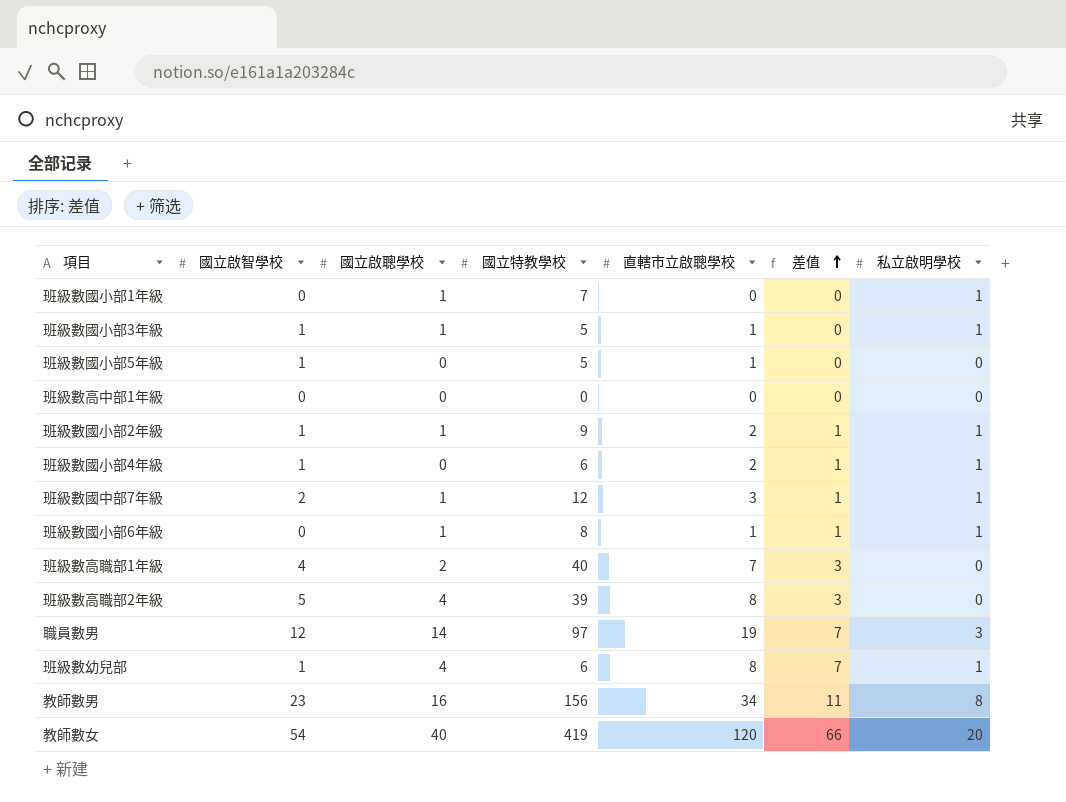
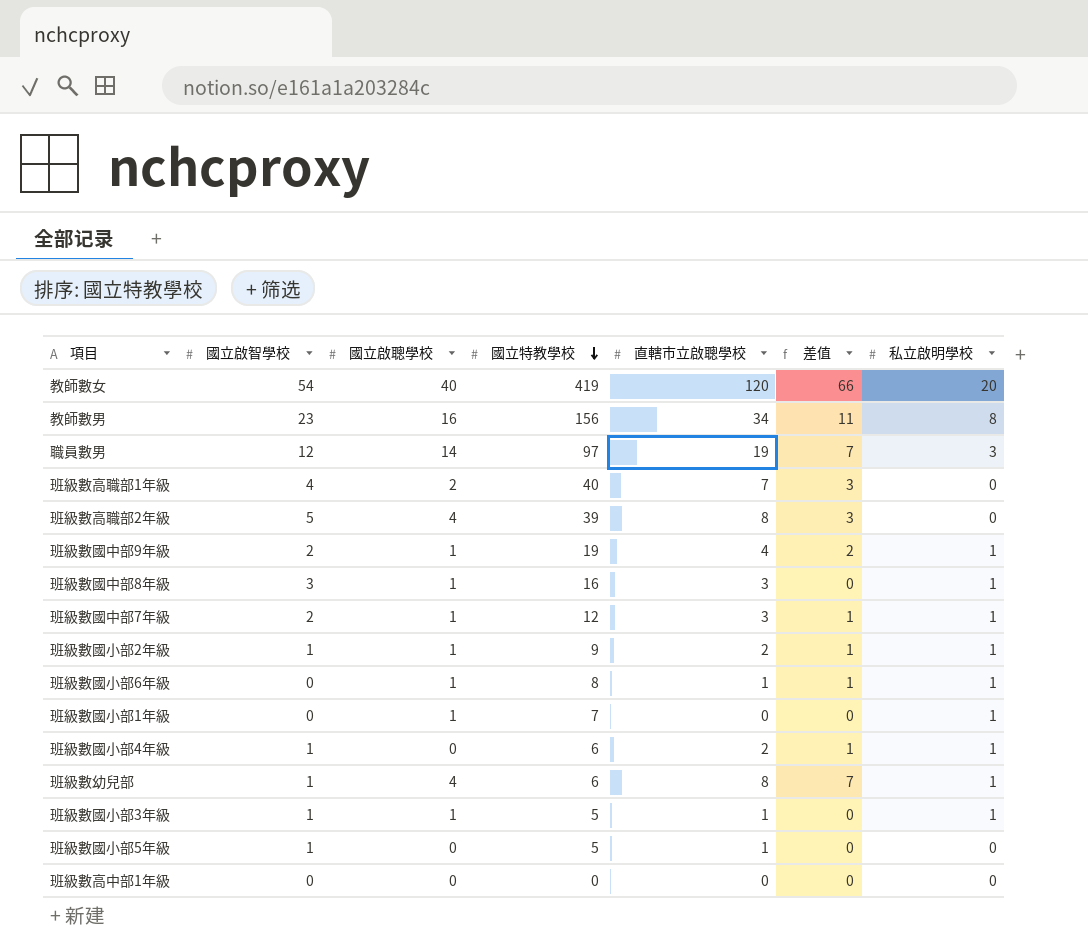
row order: 差值 ascending -> 國立特教學校 descending
row 班級數國中部9年級: none -> 2 | 1 | 19 | 4 | 2 | 1
row 班級數國中部8年級: none -> 3 | 1 | 16 | 3 | 0 | 1

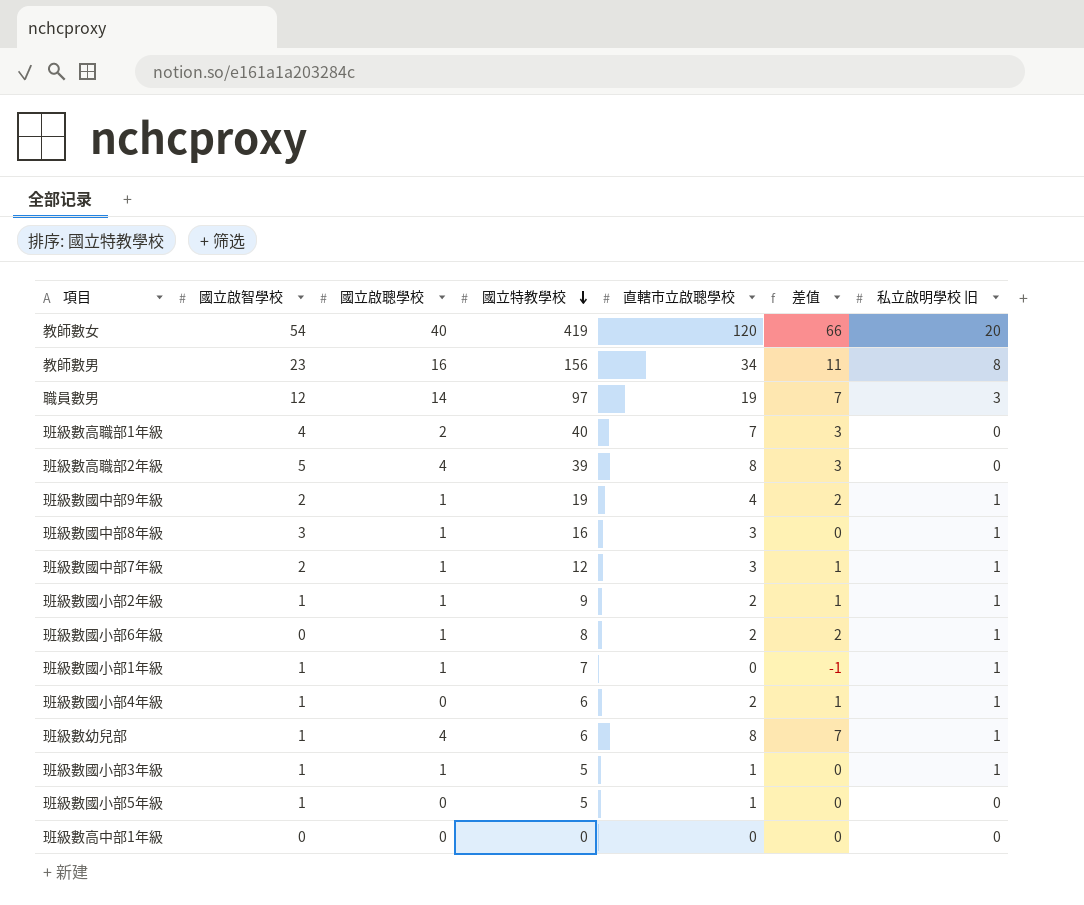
column name: 私立啟明學校 -> 私立啟明學校 旧
班級數國小部6年級 | 直轄市立啟聰學校: 1 -> 2
班級數國小部6年級 | 差值: 1 -> 2
班級數國小部1年級 | 國立啟智學校: 0 -> 1
班級數國小部1年級 | 差值: 0 -> -1

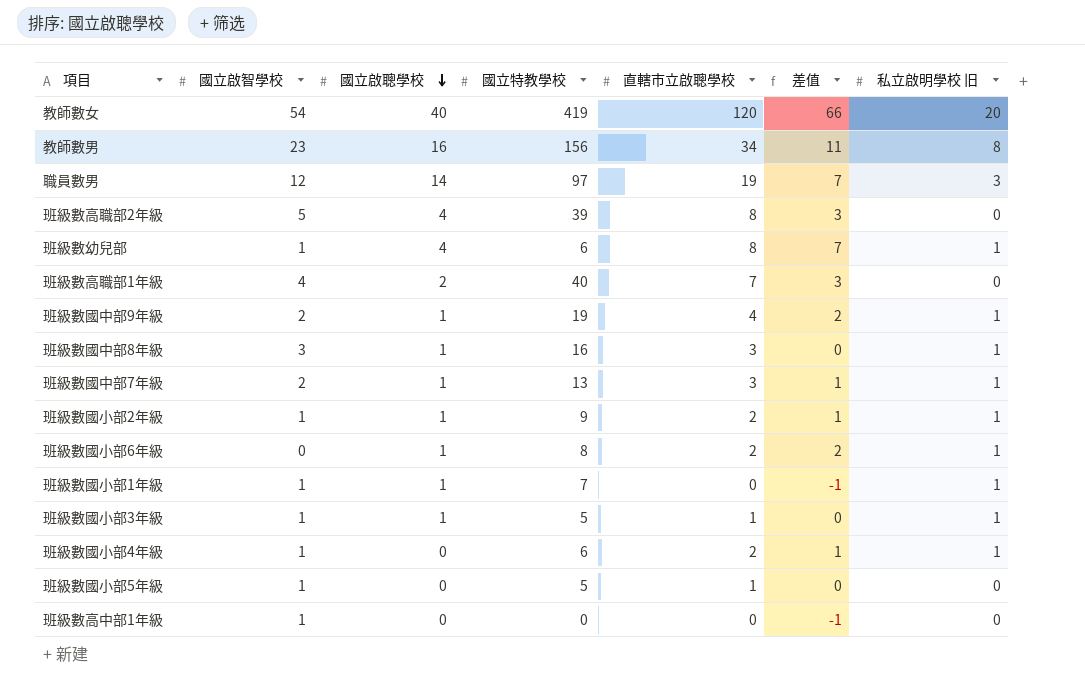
row order: 國立特教學校 descending -> 國立啟聰學校 descending
班級數國中部7年級 | 國立特教學校: 12 -> 13
班級數高中部1年級 | 國立啟智學校: 0 -> 1
班級數高中部1年級 | 差值: 0 -> -1

